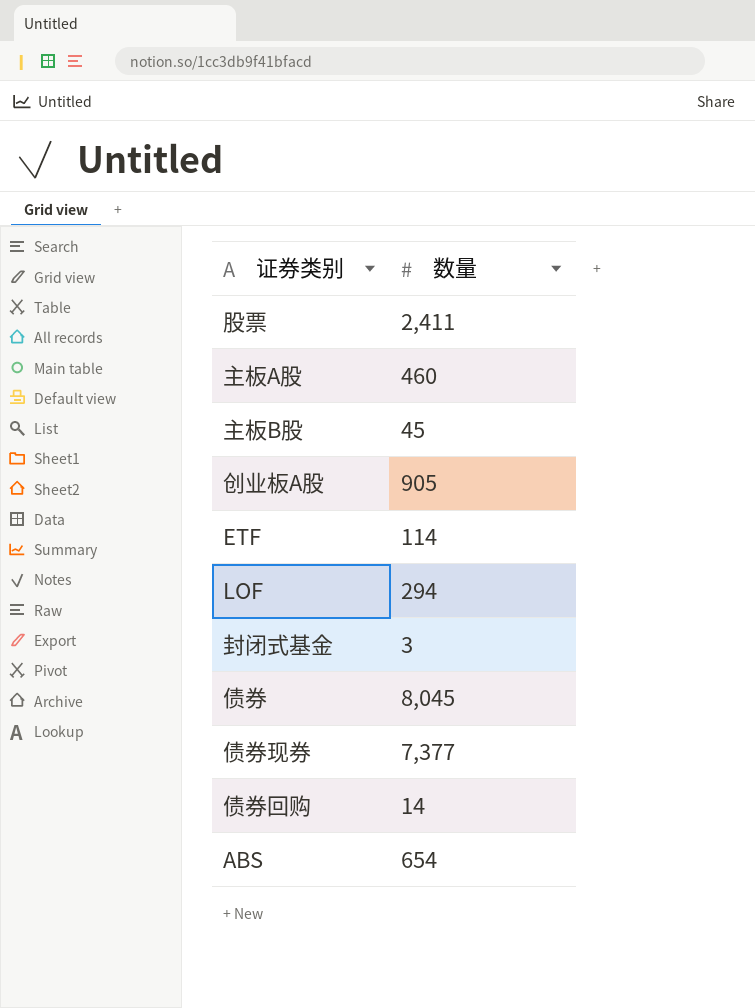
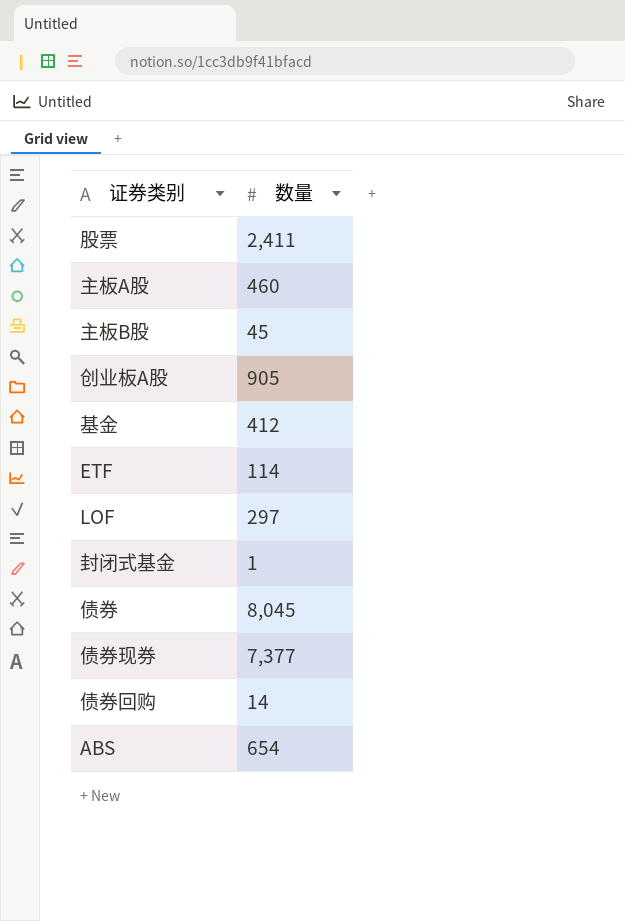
row 基金: none -> 412
LOF | 数量: 294 -> 297
封闭式基金 | 数量: 3 -> 1

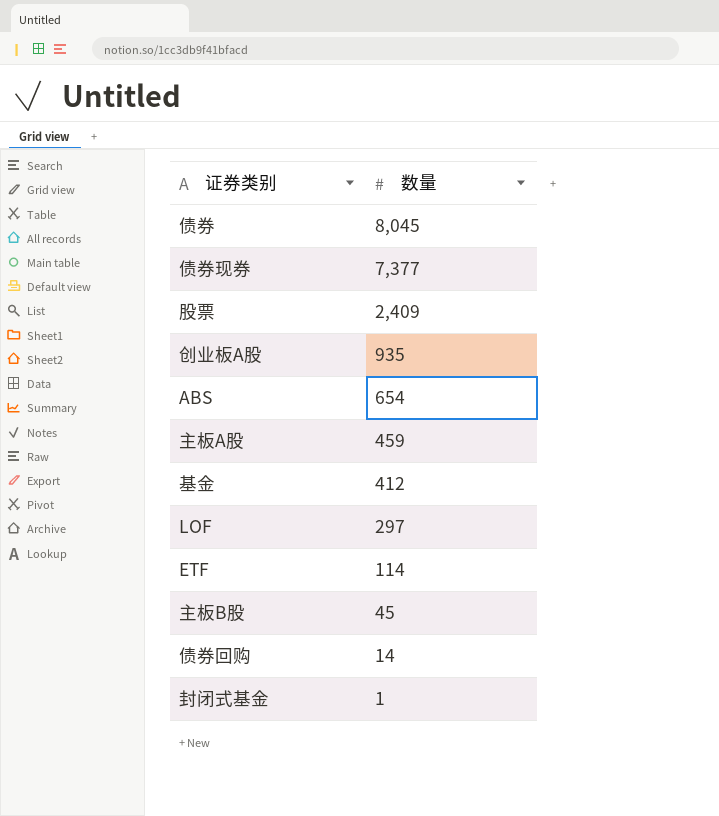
row order: none -> 数量 descending
股票 | 数量: 2,411 -> 2,409
创业板A股 | 数量: 905 -> 935
主板A股 | 数量: 460 -> 459

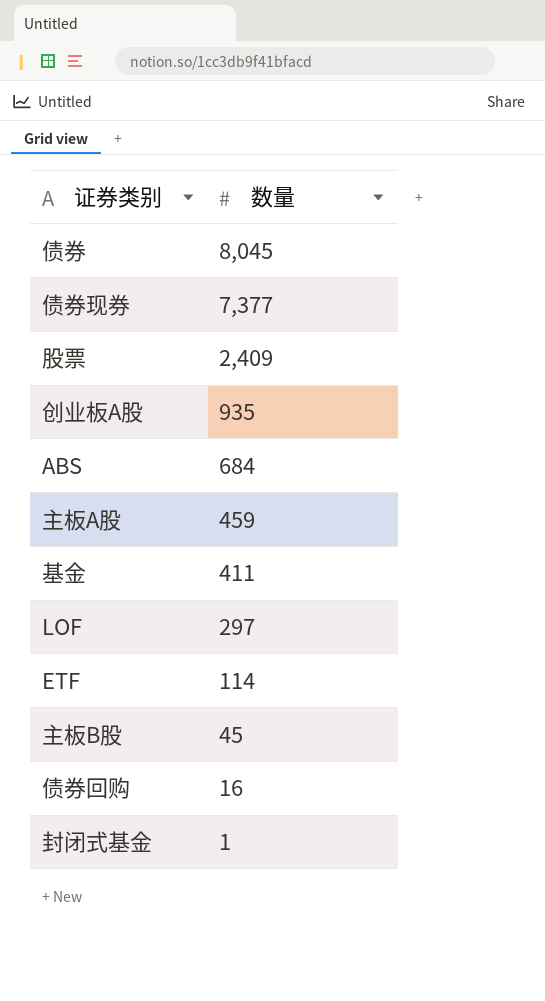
ABS | 数量: 654 -> 684
基金 | 数量: 412 -> 411
债券回购 | 数量: 14 -> 16

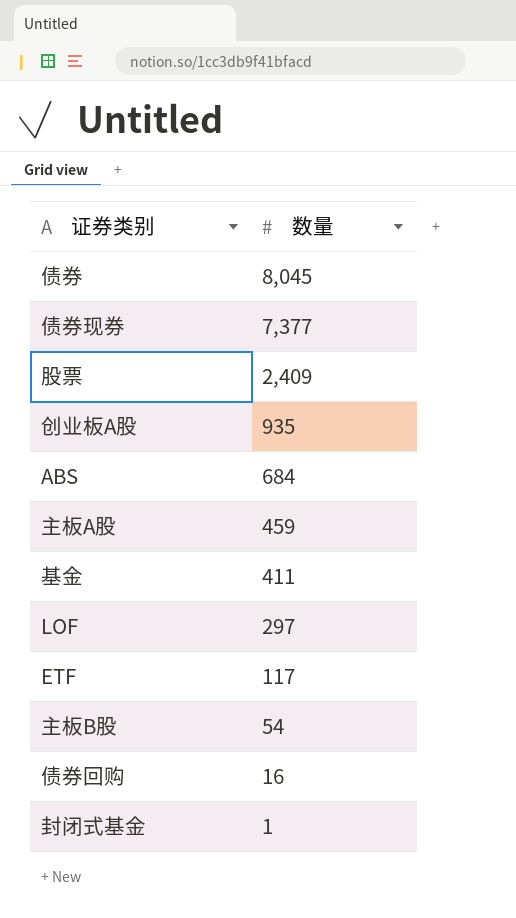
ETF | 数量: 114 -> 117
主板B股 | 数量: 45 -> 54

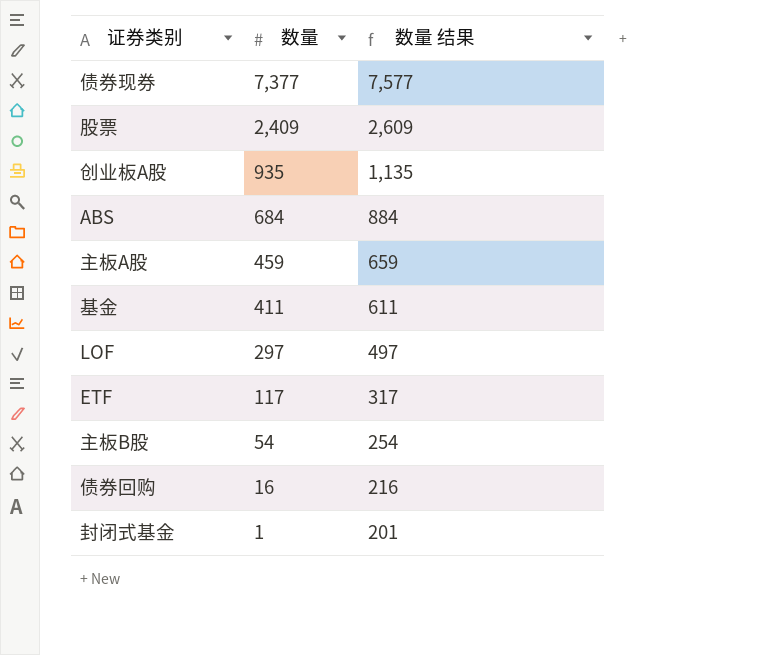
column 数量 结果 | formula: none -> [数量] + 200
row 债券: 8,045 -> none

